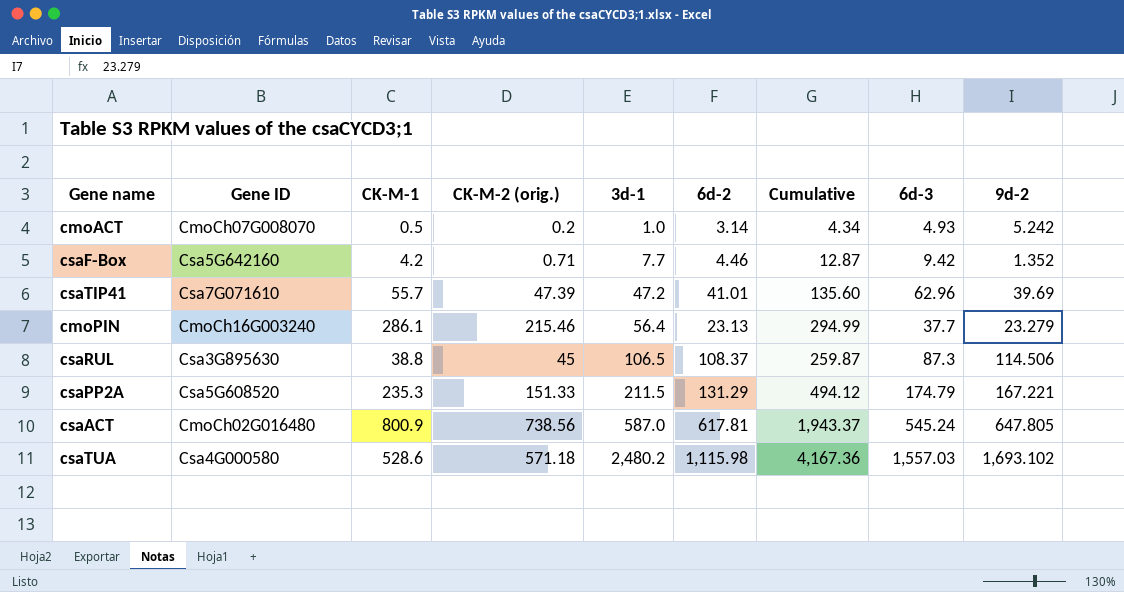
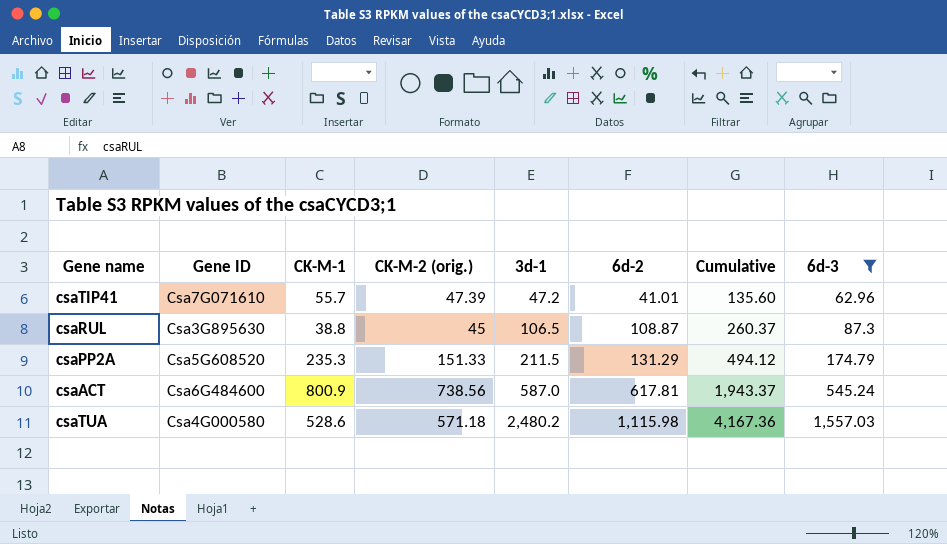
filter: none -> 6d-3 >= 62.96
column 9d-2 | position: 9 -> none
csaRUL | 6d-2: 108.37 -> 108.87
csaRUL | Cumulative: 259.87 -> 260.37
csaACT | Gene ID: CmoCh02G016480 -> Csa6G484600

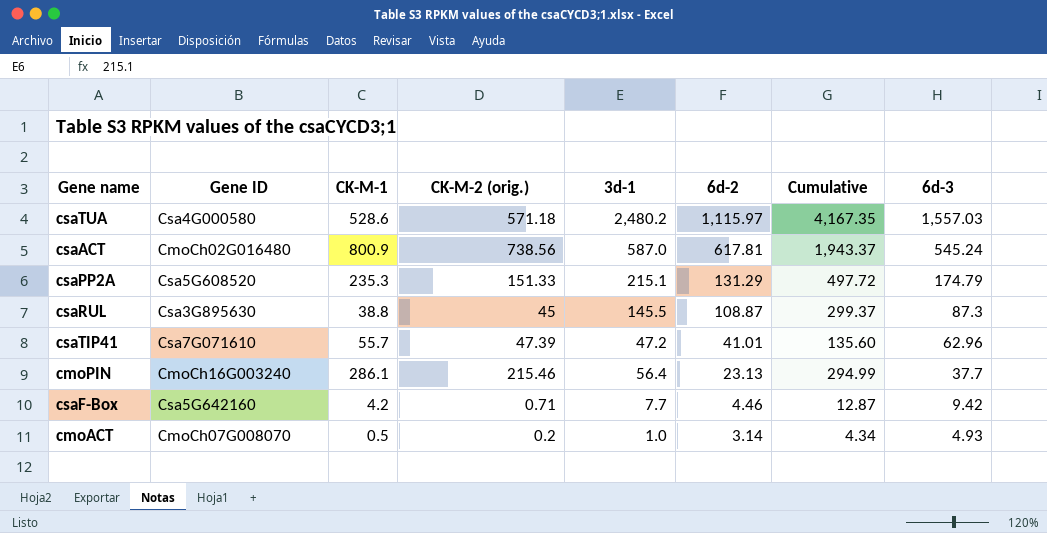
filter: 6d-3 >= 62.96 -> none
row order: 3d-1 ascending -> 6d-2 descending
csaTUA | 6d-2: 1,115.98 -> 1,115.97
csaTUA | Cumulative: 4,167.36 -> 4,167.35
csaACT | Gene ID: Csa6G484600 -> CmoCh02G016480
csaPP2A | 3d-1: 211.5 -> 215.1
csaPP2A | Cumulative: 494.12 -> 497.72
csaRUL | 3d-1: 106.5 -> 145.5
csaRUL | Cumulative: 260.37 -> 299.37

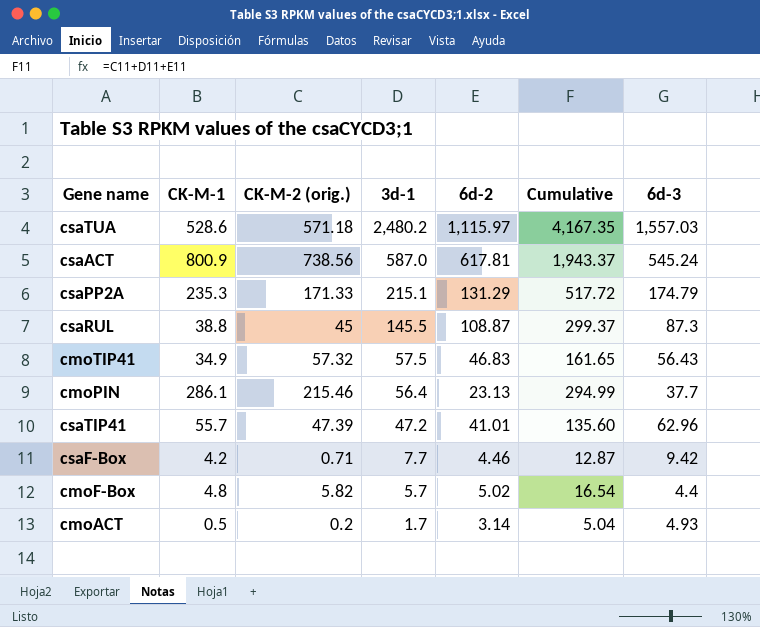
row order: 6d-2 descending -> 3d-1 descending
column Gene ID | position: 2 -> none
csaPP2A | CK-M-2 (orig.): 151.33 -> 171.33
csaPP2A | Cumulative: 497.72 -> 517.72
row cmoTIP41: none -> 34.9 | 57.32 | 57.5 | 46.83 | 161.65 | 56.43
row cmoF-Box: none -> 4.8 | 5.82 | 5.7 | 5.02 | 16.54 | 4.4
cmoACT | 3d-1: 1.0 -> 1.7
cmoACT | Cumulative: 4.34 -> 5.04

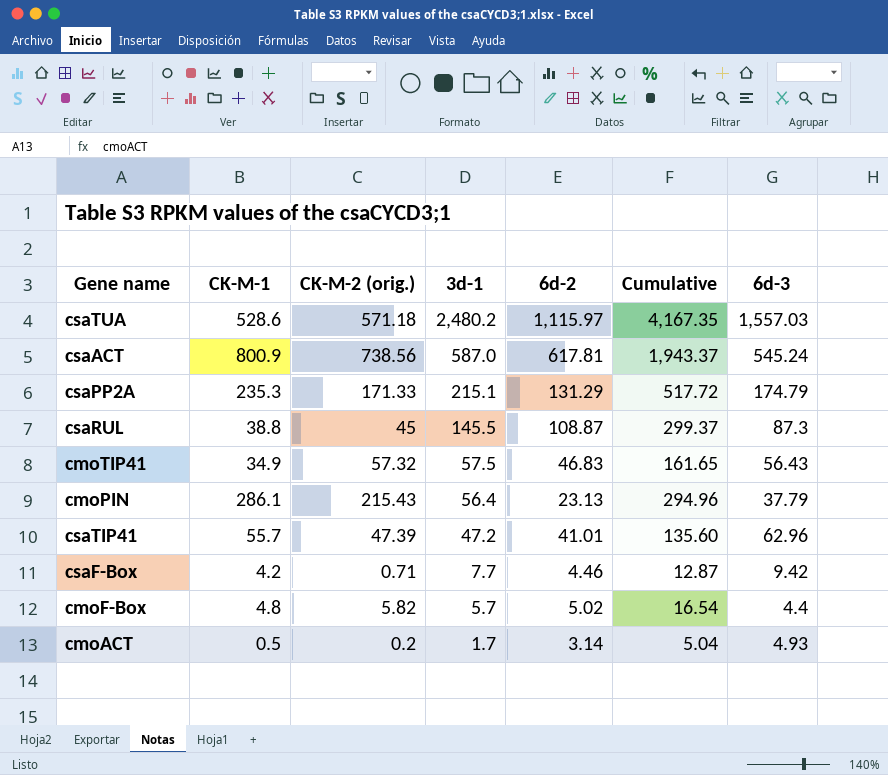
cmoPIN | CK-M-2 (orig.): 215.46 -> 215.43
cmoPIN | Cumulative: 294.99 -> 294.96
cmoPIN | 6d-3: 37.7 -> 37.79

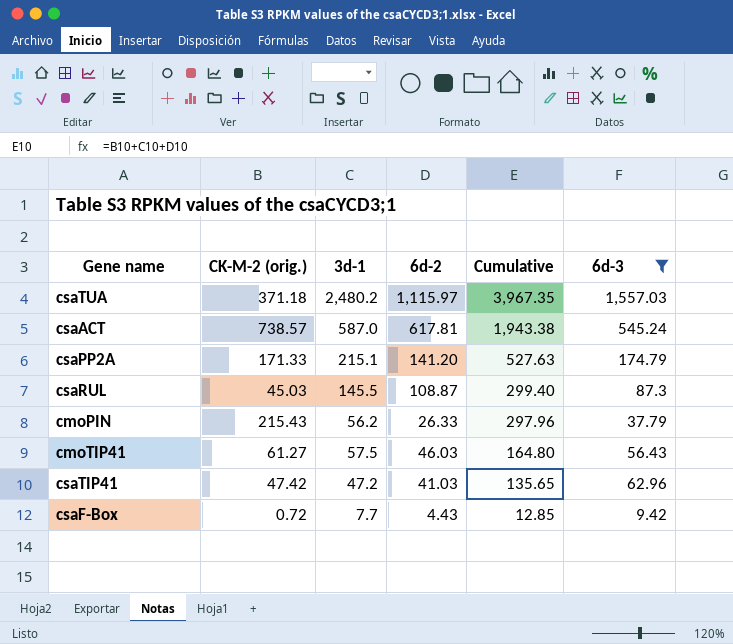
filter: none -> 6d-3 >= 9.42
row order: 3d-1 descending -> Cumulative descending
column CK-M-1 | position: 2 -> none
csaTUA | CK-M-2 (orig.): 571.18 -> 371.18
csaTUA | Cumulative: 4,167.35 -> 3,967.35
csaACT | CK-M-2 (orig.): 738.56 -> 738.57
csaACT | Cumulative: 1,943.37 -> 1,943.38
csaPP2A | 6d-2: 131.29 -> 141.20
csaPP2A | Cumulative: 517.72 -> 527.63
csaRUL | CK-M-2 (orig.): 45 -> 45.03
csaRUL | Cumulative: 299.37 -> 299.40
cmoPIN | 3d-1: 56.4 -> 56.2
cmoPIN | 6d-2: 23.13 -> 26.33
cmoPIN | Cumulative: 294.96 -> 297.96
cmoTIP41 | CK-M-2 (orig.): 57.32 -> 61.27
cmoTIP41 | 6d-2: 46.83 -> 46.03
cmoTIP41 | Cumulative: 161.65 -> 164.80
csaTIP41 | CK-M-2 (orig.): 47.39 -> 47.42
csaTIP41 | 6d-2: 41.01 -> 41.03
csaTIP41 | Cumulative: 135.60 -> 135.65
csaF-Box | CK-M-2 (orig.): 0.71 -> 0.72
csaF-Box | 6d-2: 4.46 -> 4.43
csaF-Box | Cumulative: 12.87 -> 12.85

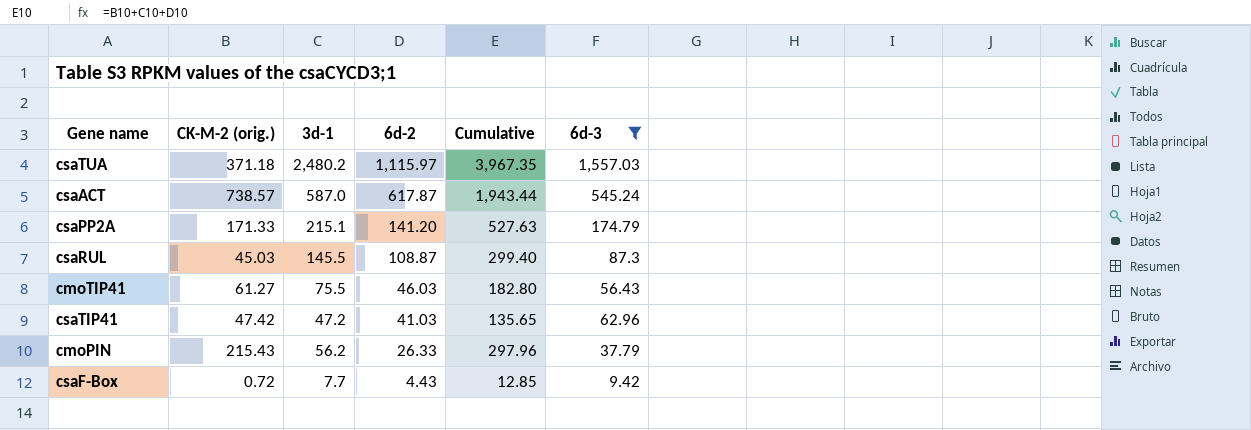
row order: Cumulative descending -> 6d-2 descending
csaACT | 6d-2: 617.81 -> 617.87
csaACT | Cumulative: 1,943.38 -> 1,943.44
cmoTIP41 | 3d-1: 57.5 -> 75.5
cmoTIP41 | Cumulative: 164.80 -> 182.80

